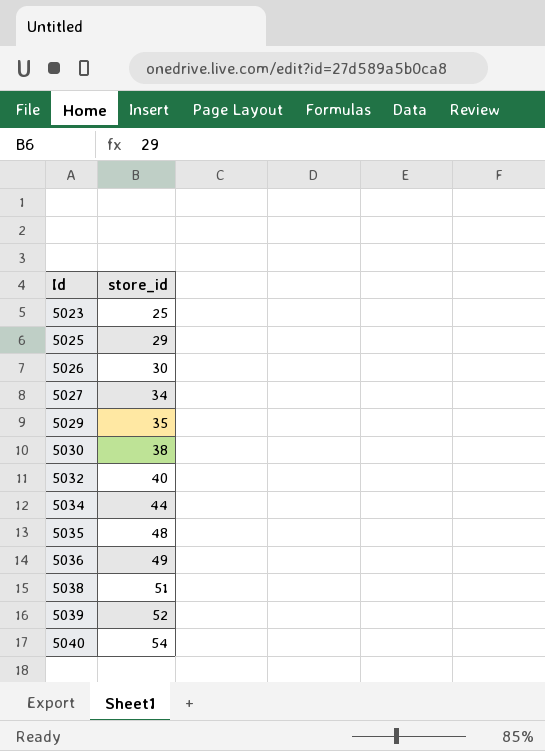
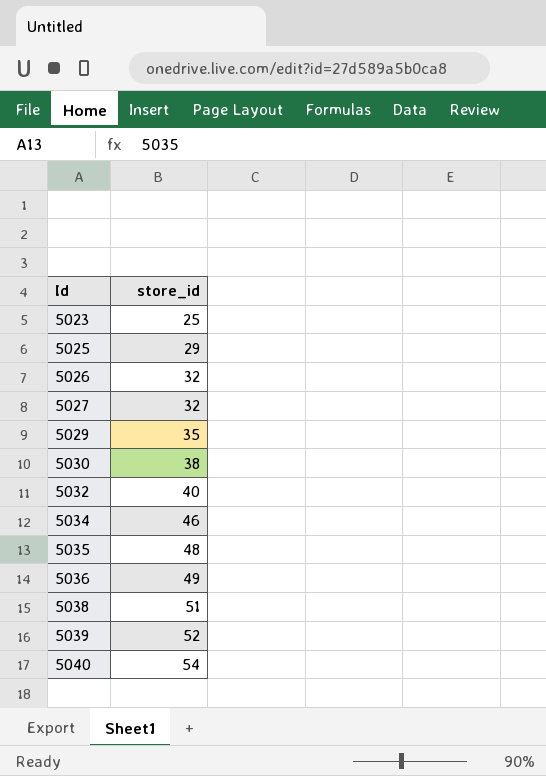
5026 | store_id: 30 -> 32
5027 | store_id: 34 -> 32
5034 | store_id: 44 -> 46

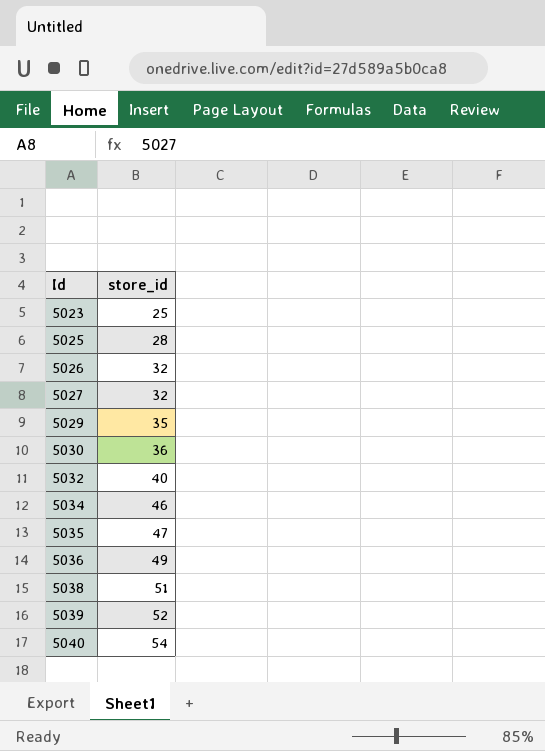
5025 | store_id: 29 -> 28
5030 | store_id: 38 -> 36
5035 | store_id: 48 -> 47

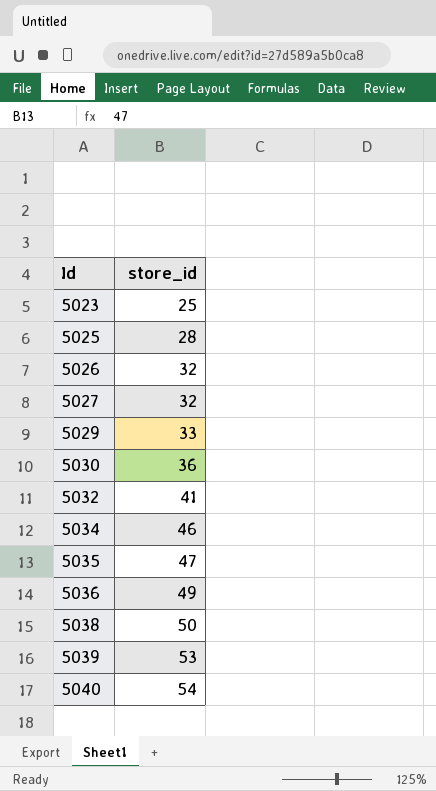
5029 | store_id: 35 -> 33
5032 | store_id: 40 -> 41
5038 | store_id: 51 -> 50
5039 | store_id: 52 -> 53

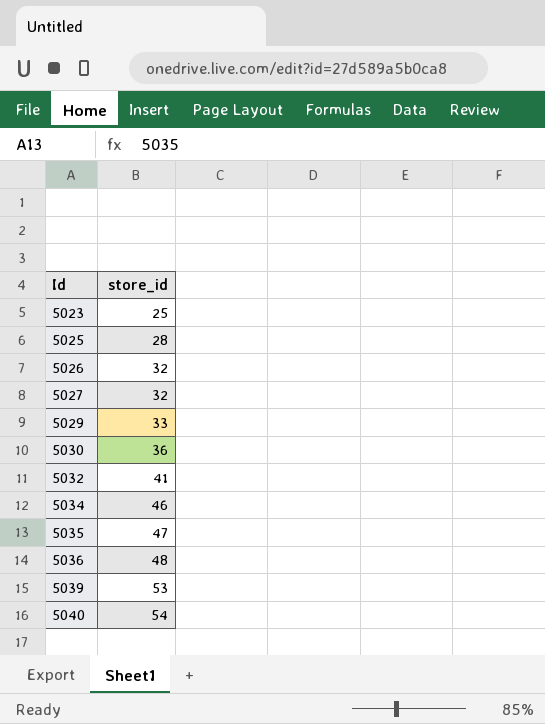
row 5038: 50 -> none
5036 | store_id: 49 -> 48

